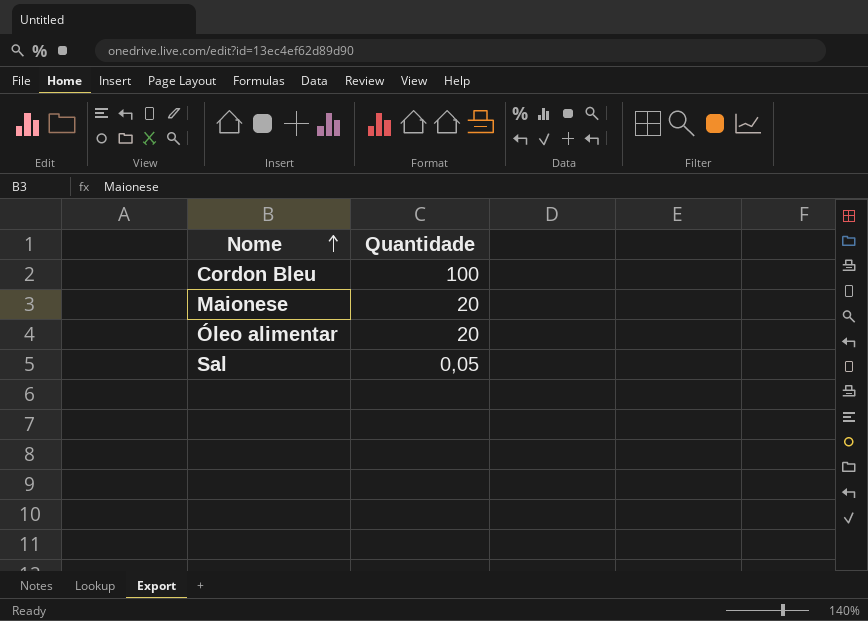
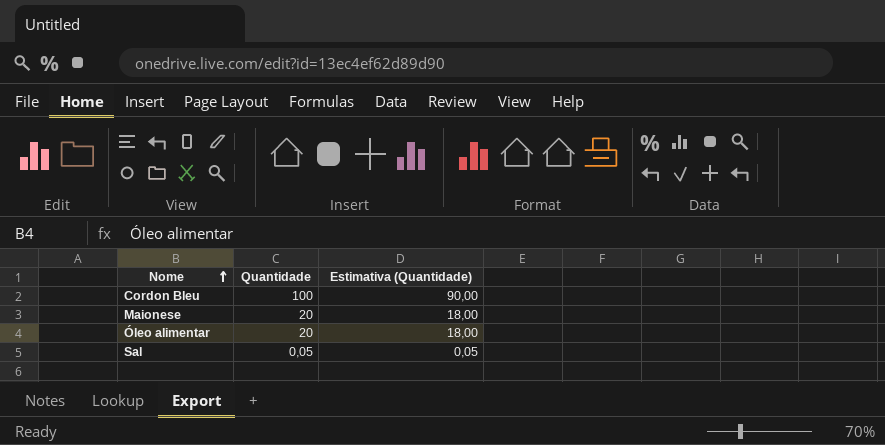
column Estimativa (Quantidade) | formula: none -> [Quantidade] * 0,9

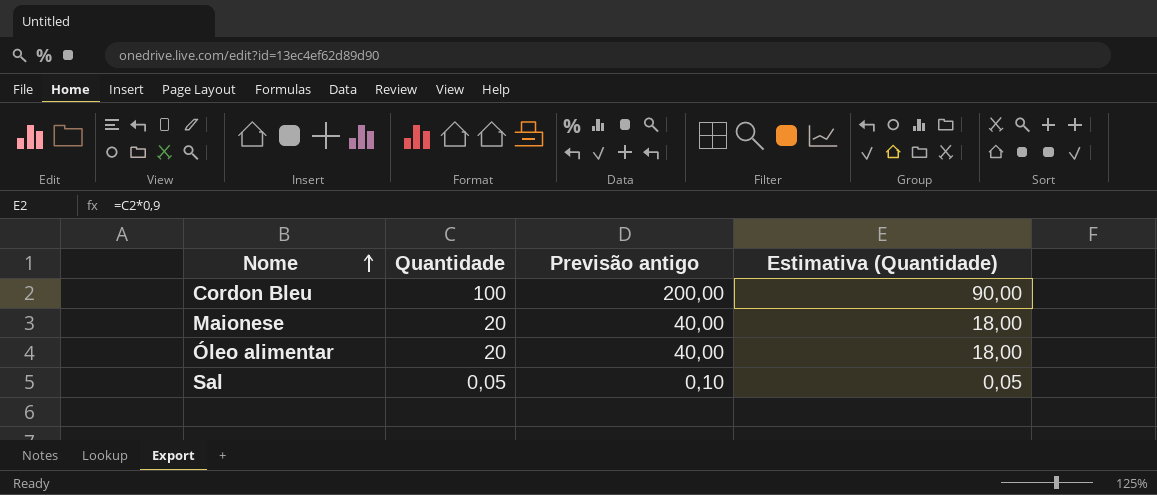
column Previsão antigo | formula: none -> [Quantidade] * 2

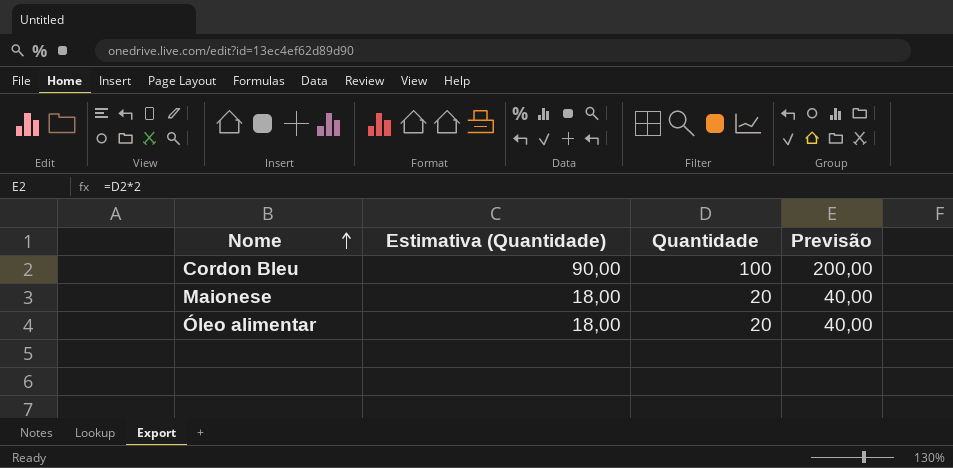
column Estimativa (Quantidade) | position: 4 -> 2
column name: Previsão antigo -> Previsão
row Sal: 0,05 | 0,10 | 0,05 -> none

